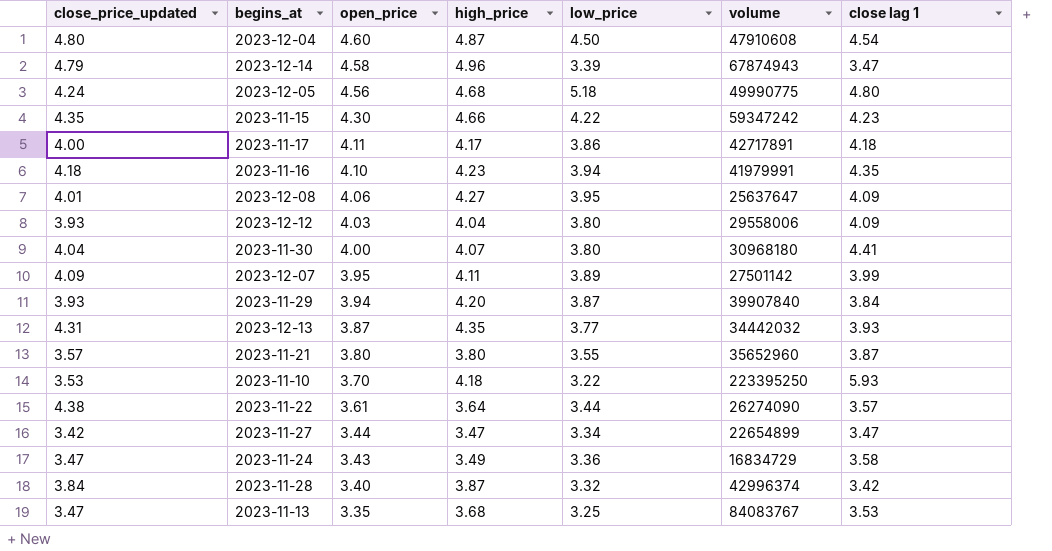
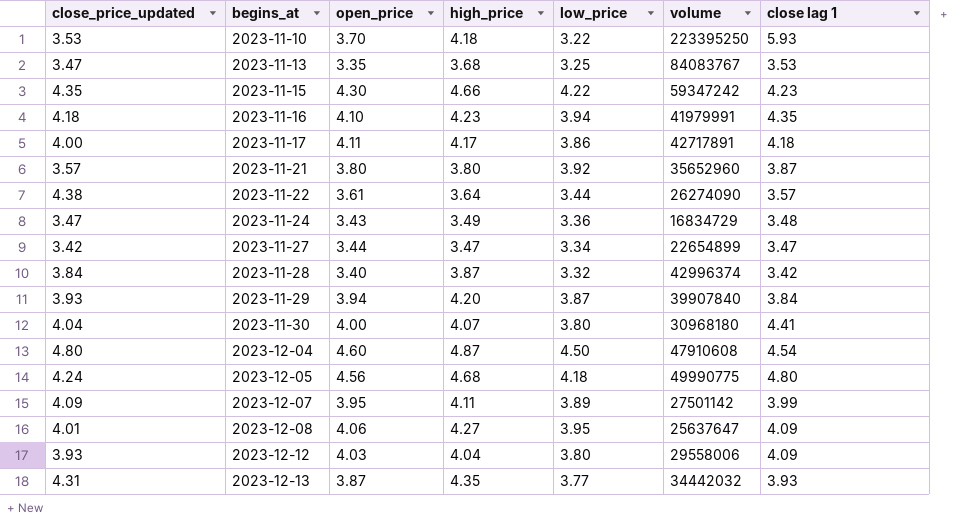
row order: open_price descending -> begins_at ascending
row 2023-12-14: 4.79 | 4.58 | 4.96 | 3.39 | 67874943 | 3.47 -> none
2023-11-21 | low_price: 3.55 -> 3.92
2023-11-24 | close lag 1: 3.58 -> 3.48
2023-12-05 | low_price: 5.18 -> 4.18

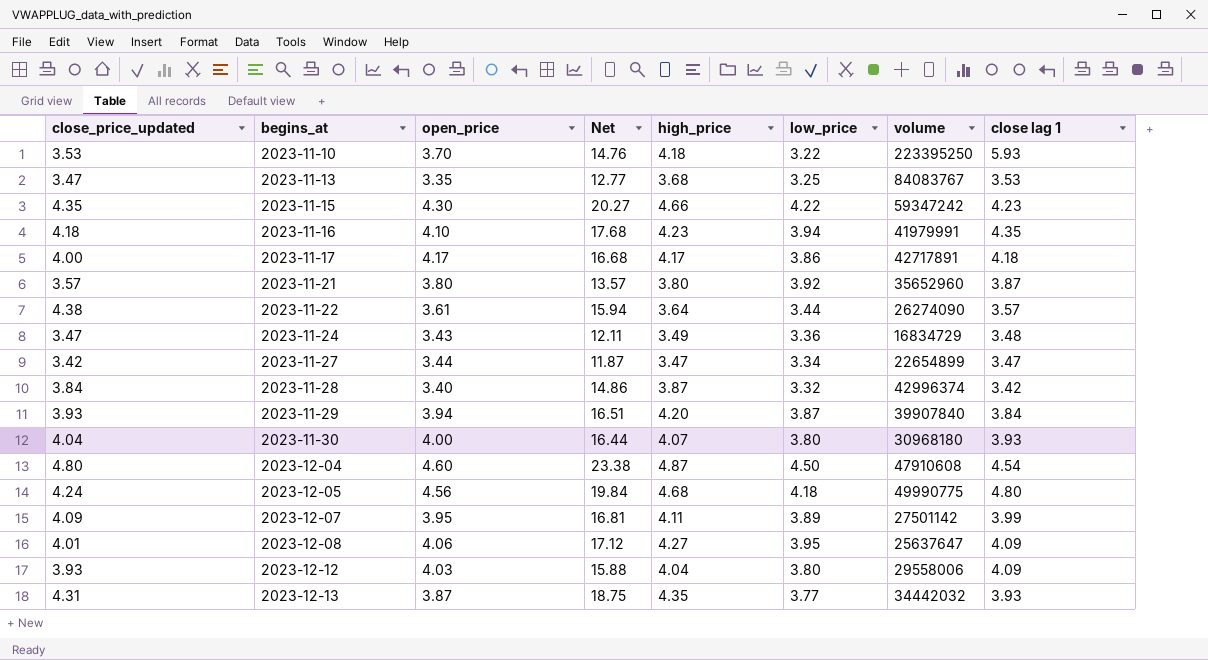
column Net | formula: none -> [close_price_updated] * [high_price]
2023-11-17 | open_price: 4.11 -> 4.17
2023-11-30 | close lag 1: 4.41 -> 3.93

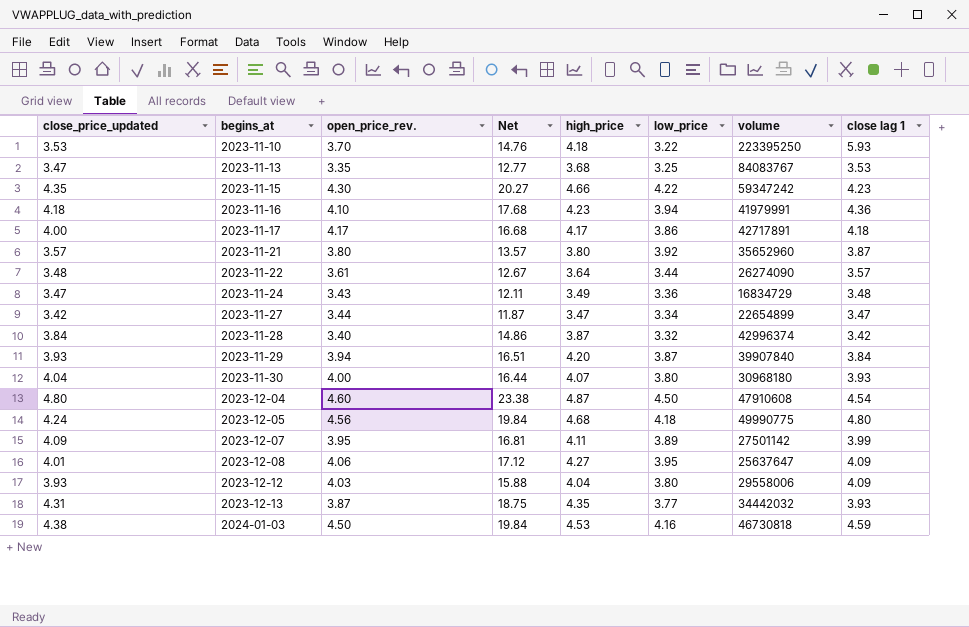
column name: open_price -> open_price_rev.
2023-11-16 | close lag 1: 4.35 -> 4.36
2023-11-22 | close_price_updated: 4.38 -> 3.48
2023-11-22 | Net: 15.94 -> 12.67
row 2024-01-03: none -> 4.38 | 4.50 | 19.84 | 4.53 | 4.16 | 46730818 | 4.59

